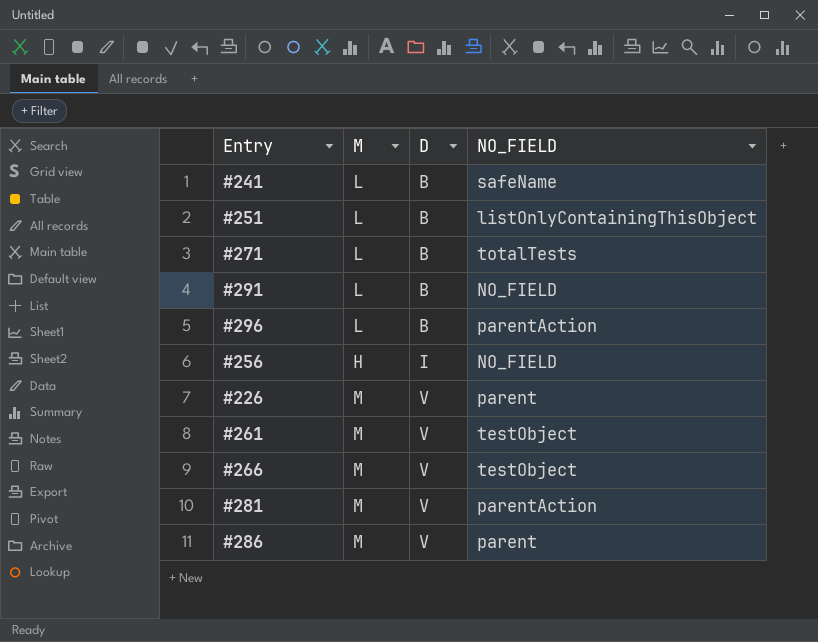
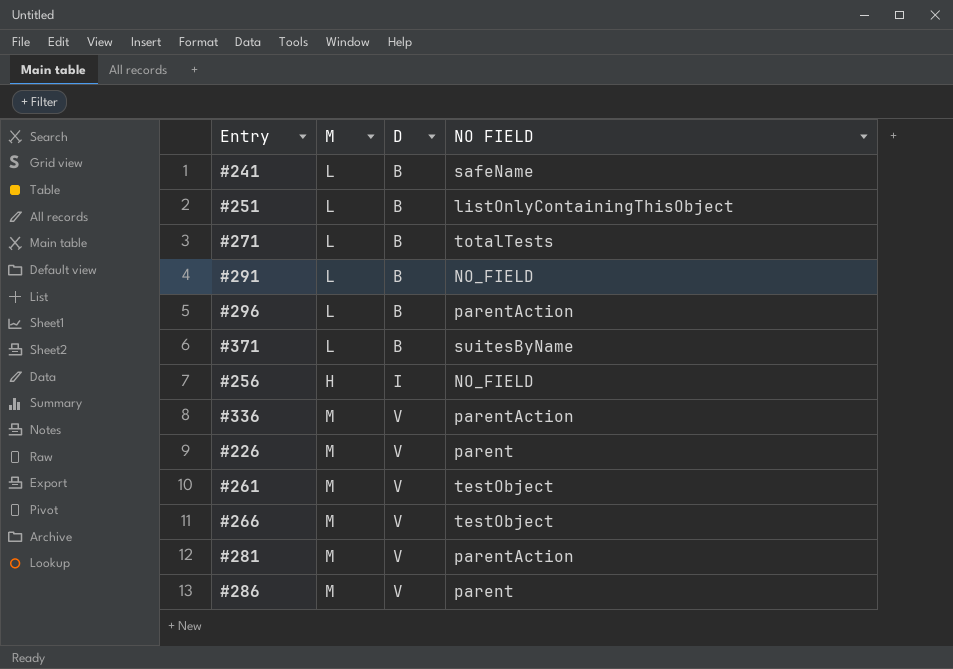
column name: NO_FIELD -> NO FIELD
row #371: none -> L | B | suitesByName
row #336: none -> M | V | parentAction

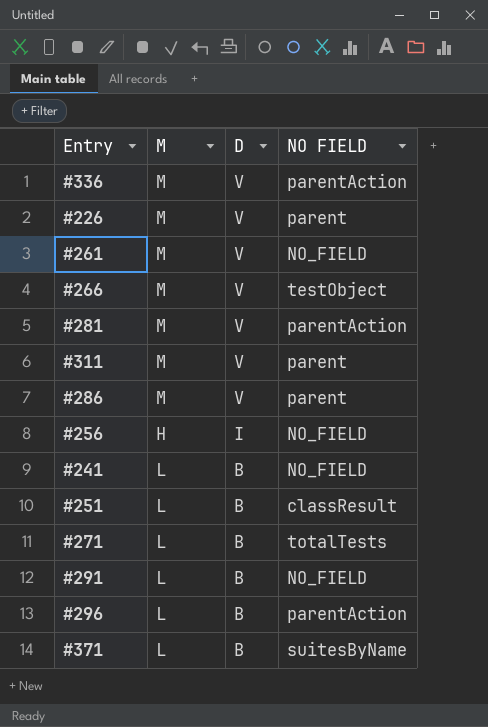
row order: D ascending -> D descending
#261 | NO FIELD: testObject -> NO_FIELD
row #311: none -> M | V | parent
#241 | NO FIELD: safeName -> NO_FIELD
#251 | NO FIELD: listOnlyContainingThisObject -> classResult

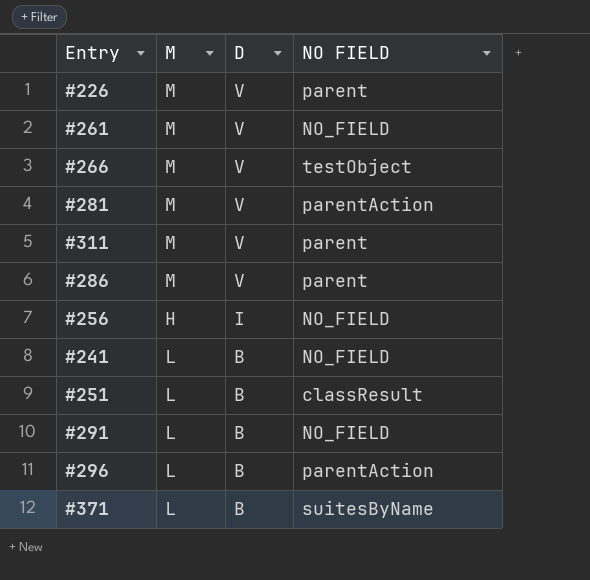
row #336: M | V | parentAction -> none
row #271: L | B | totalTests -> none

